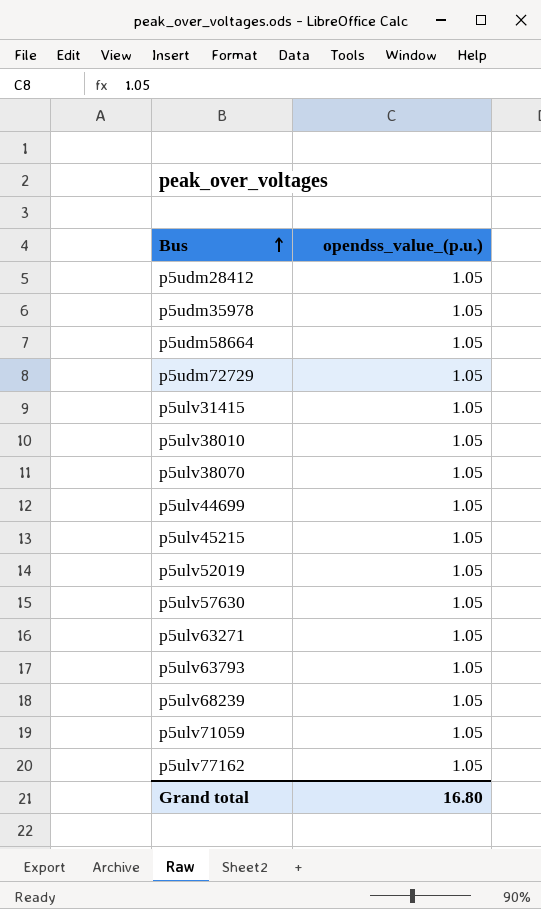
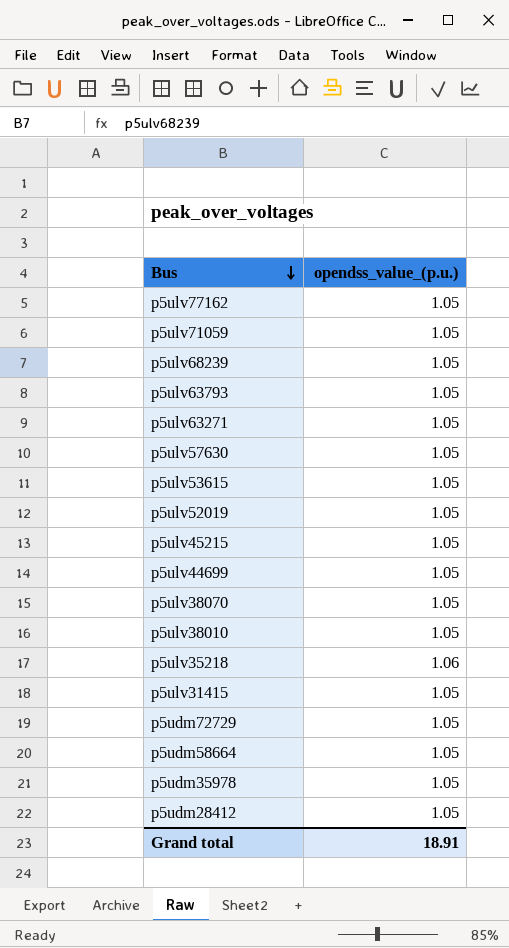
row order: Bus ascending -> Bus descending
row p5ulv53615: none -> 1.05
row p5ulv35218: none -> 1.06
Grand total | opendss_value_(p.u.): 16.80 -> 18.91

